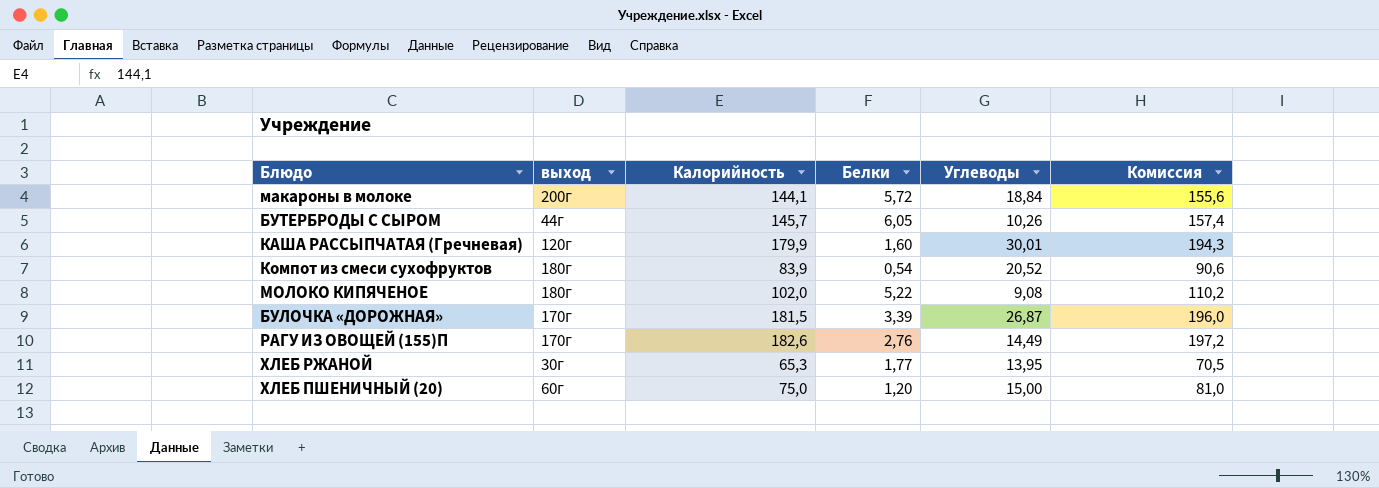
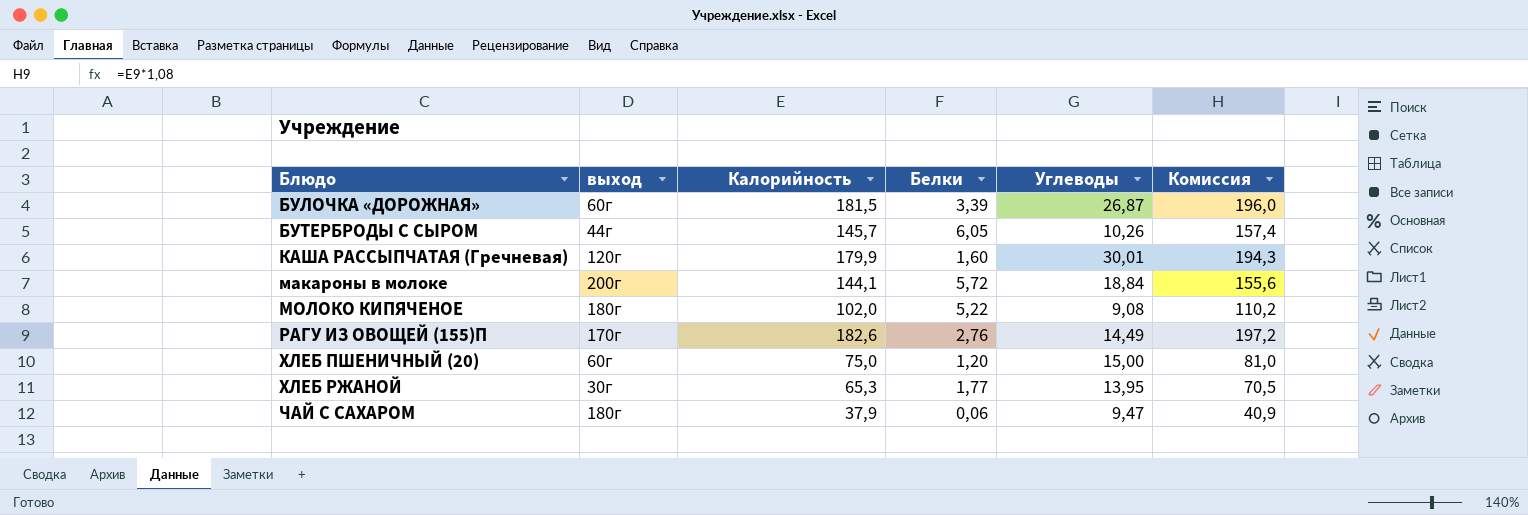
row order: none -> Блюдо ascending
row Компот из смеси сухофруктов: 180г | 83,9 | 0,54 | 20,52 | 90,6 -> none
БУЛОЧКА «ДОРОЖНАЯ» | выход: 170г -> 60г
row ЧАЙ С САХАРОМ: none -> 180г | 37,9 | 0,06 | 9,47 | 40,9

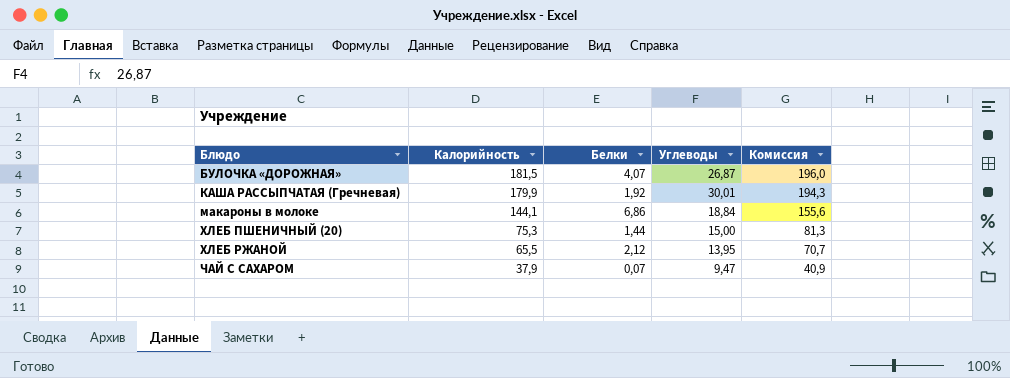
column выход | position: 2 -> none
row БУТЕРБРОДЫ С СЫРОМ: 44г | 145,7 | 6,05 | 10,26 | 157,4 -> none
row МОЛОКО КИПЯЧЕНОЕ: 180г | 102,0 | 5,22 | 9,08 | 110,2 -> none
row РАГУ ИЗ ОВОЩЕЙ (155)П: 170г | 182,6 | 2,76 | 14,49 | 197,2 -> none
БУЛОЧКА «ДОРОЖНАЯ» | Белки: 3,39 -> 4,07
КАША РАССЫПЧАТАЯ (Гречневая) | Белки: 1,60 -> 1,92
макароны в молоке | Белки: 5,72 -> 6,86
ХЛЕБ ПШЕНИЧНЫЙ (20) | Калорийность: 75,0 -> 75,3
ХЛЕБ ПШЕНИЧНЫЙ (20) | Белки: 1,20 -> 1,44
ХЛЕБ ПШЕНИЧНЫЙ (20) | Комиссия: 81,0 -> 81,3
ХЛЕБ РЖАНОЙ | Калорийность: 65,3 -> 65,5
ХЛЕБ РЖАНОЙ | Белки: 1,77 -> 2,12
ХЛЕБ РЖАНОЙ | Комиссия: 70,5 -> 70,7
ЧАЙ С САХАРОМ | Белки: 0,06 -> 0,07

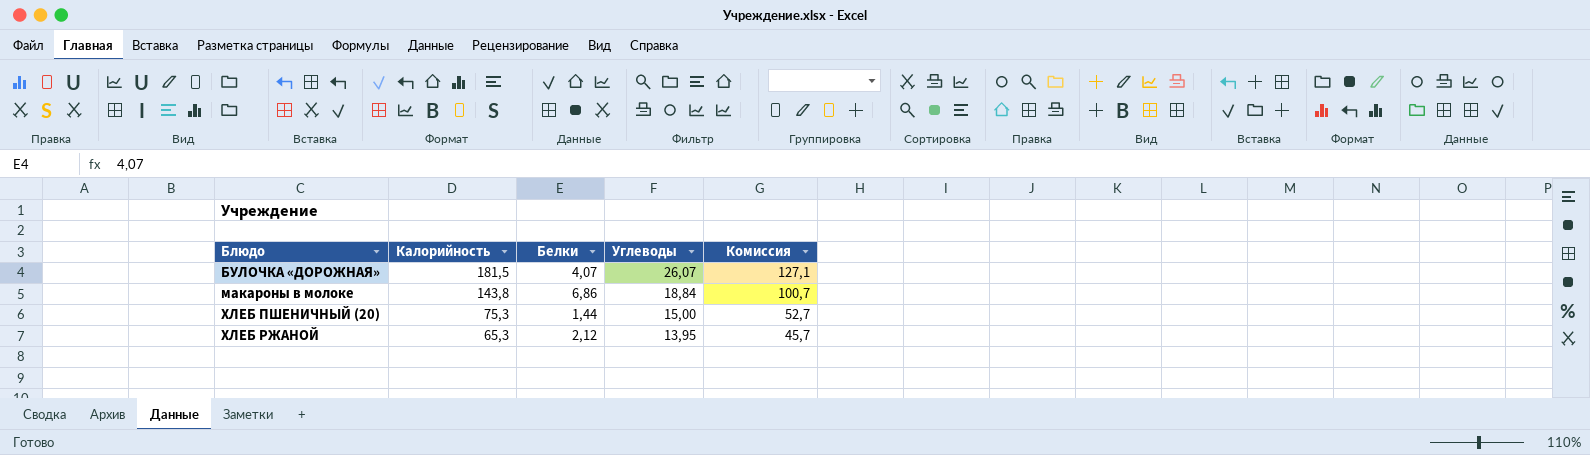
column Комиссия | formula: [Калорийность] * 1,08 -> [Калорийность] * 0,7
row КАША РАССЫПЧАТАЯ (Гречневая): 179,9 | 1,92 | 30,01 | 194,3 -> none
row ЧАЙ С САХАРОМ: 37,9 | 0,07 | 9,47 | 40,9 -> none
БУЛОЧКА «ДОРОЖНАЯ» | Углеводы: 26,87 -> 26,07
макароны в молоке | Калорийность: 144,1 -> 143,8
ХЛЕБ РЖАНОЙ | Калорийность: 65,5 -> 65,3

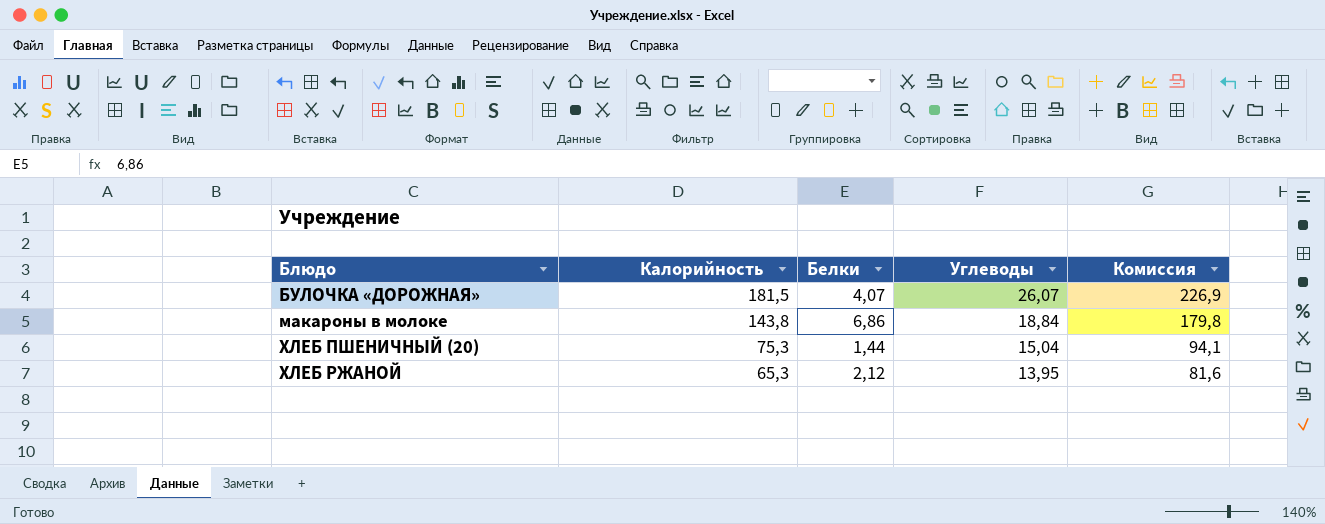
column Комиссия | formula: [Калорийность] * 0,7 -> [Калорийность] * 1,25
ХЛЕБ ПШЕНИЧНЫЙ (20) | Углеводы: 15,00 -> 15,04

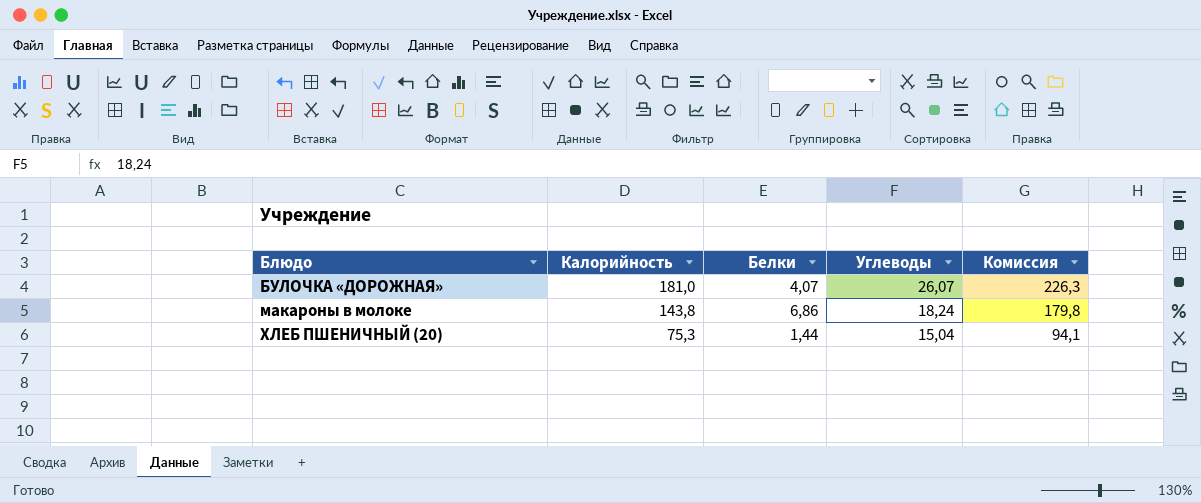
row ХЛЕБ РЖАНОЙ: 65,3 | 2,12 | 13,95 | 81,6 -> none
БУЛОЧКА «ДОРОЖНАЯ» | Калорийность: 181,5 -> 181,0
БУЛОЧКА «ДОРОЖНАЯ» | Комиссия: 226,9 -> 226,3
макароны в молоке | Углеводы: 18,84 -> 18,24

